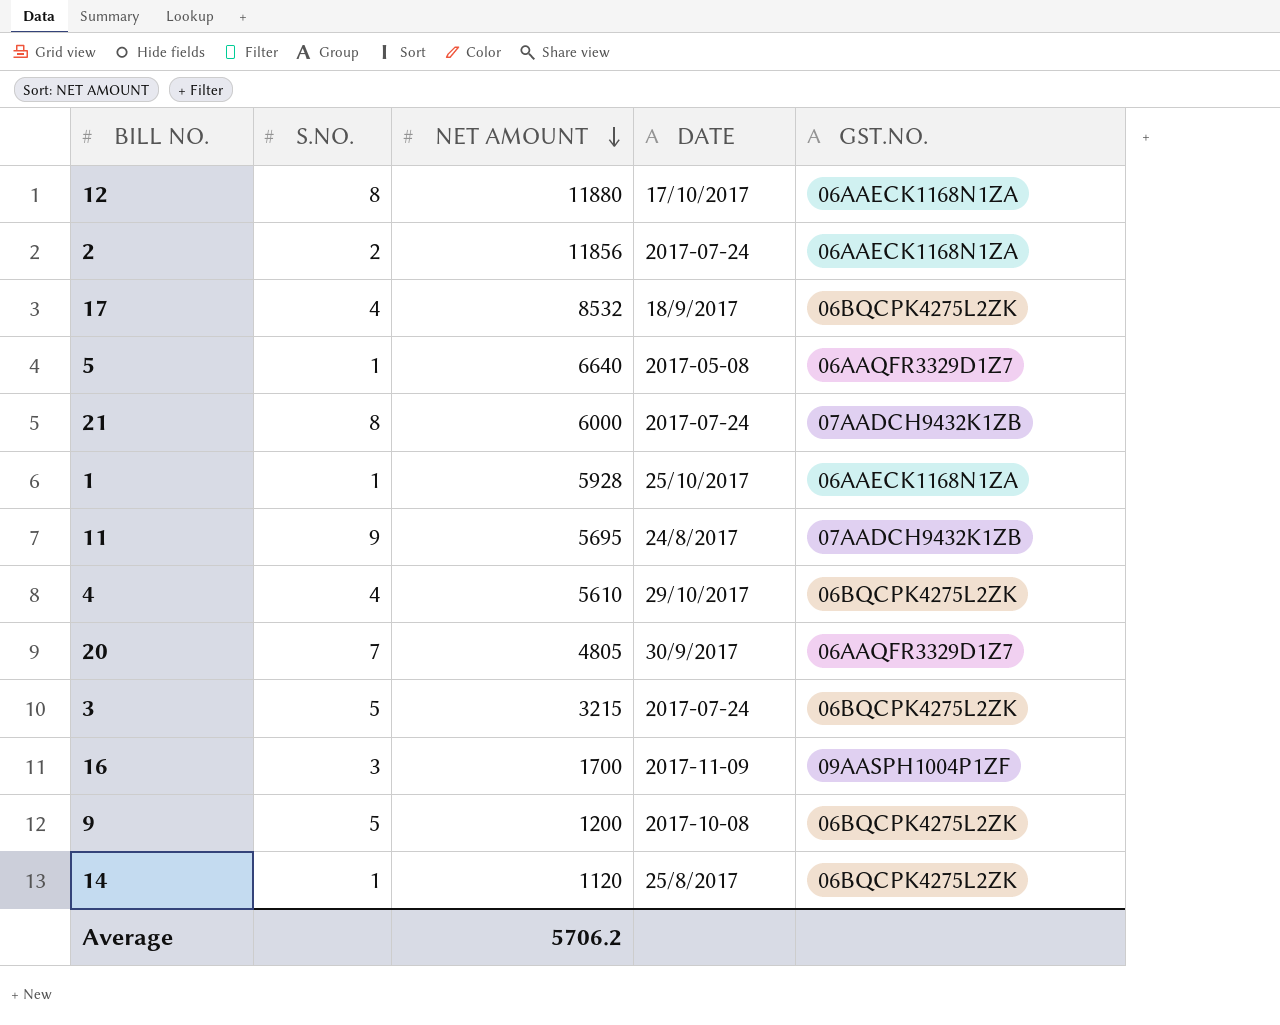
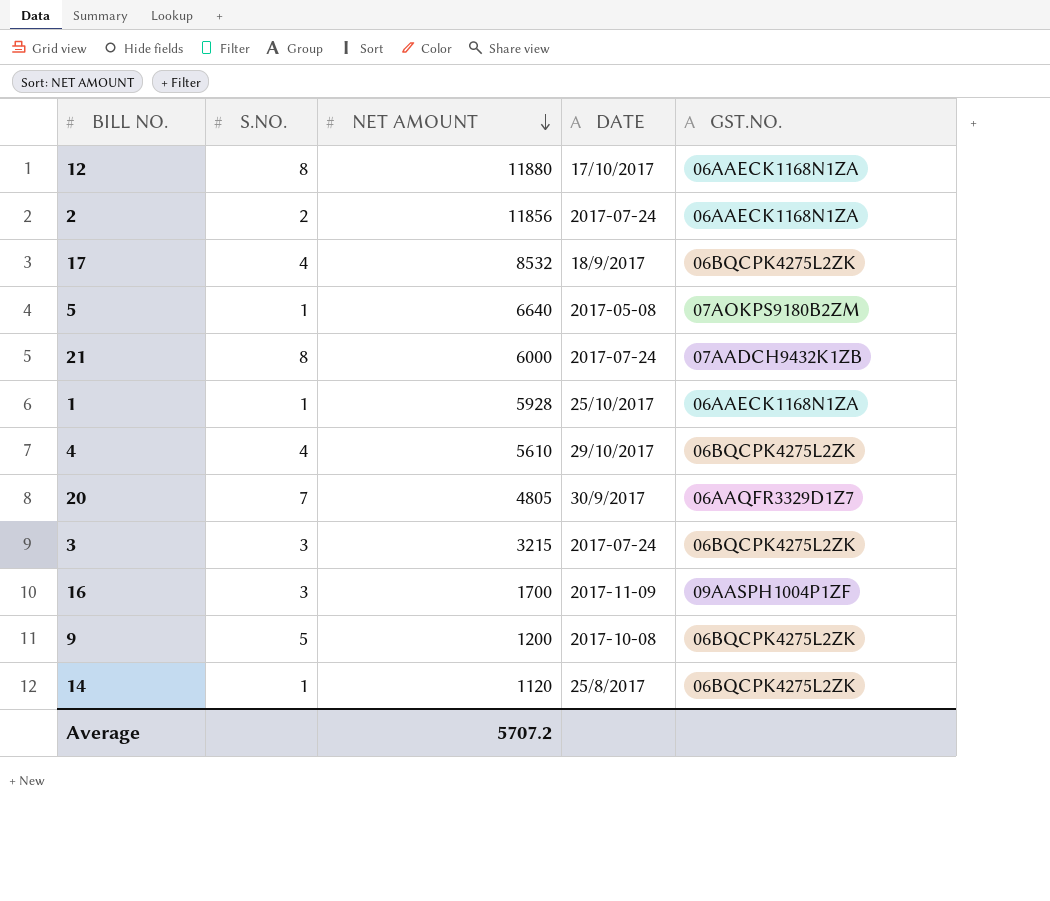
row 11: 9 | 5695 | 24/8/2017 | 07AADCH9432K1ZB -> none
5 | GST.NO.: 06AAQFR3329D1Z7 -> 07AOKPS9180B2ZM
3 | S.NO.: 5 -> 3
Average | NET AMOUNT: 5706.2 -> 5707.2

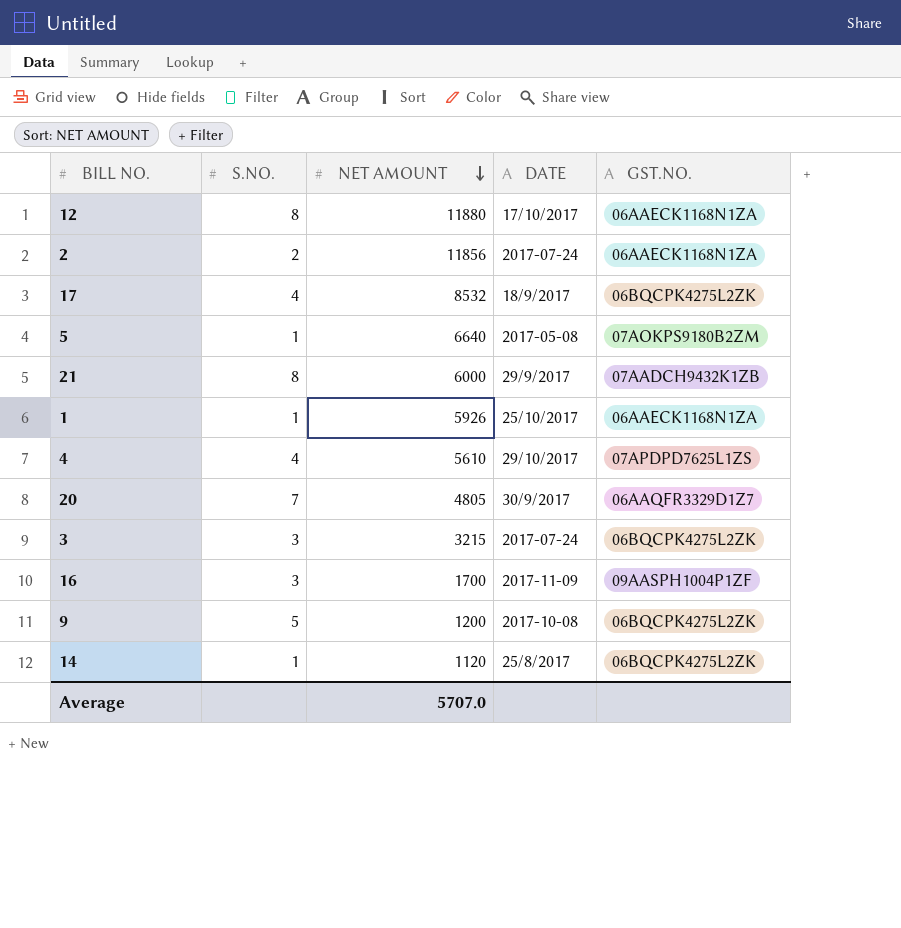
21 | DATE: 2017-07-24 -> 29/9/2017
1 | NET AMOUNT: 5928 -> 5926
4 | GST.NO.: 06BQCPK4275L2ZK -> 07APDPD7625L1ZS
Average | NET AMOUNT: 5707.2 -> 5707.0

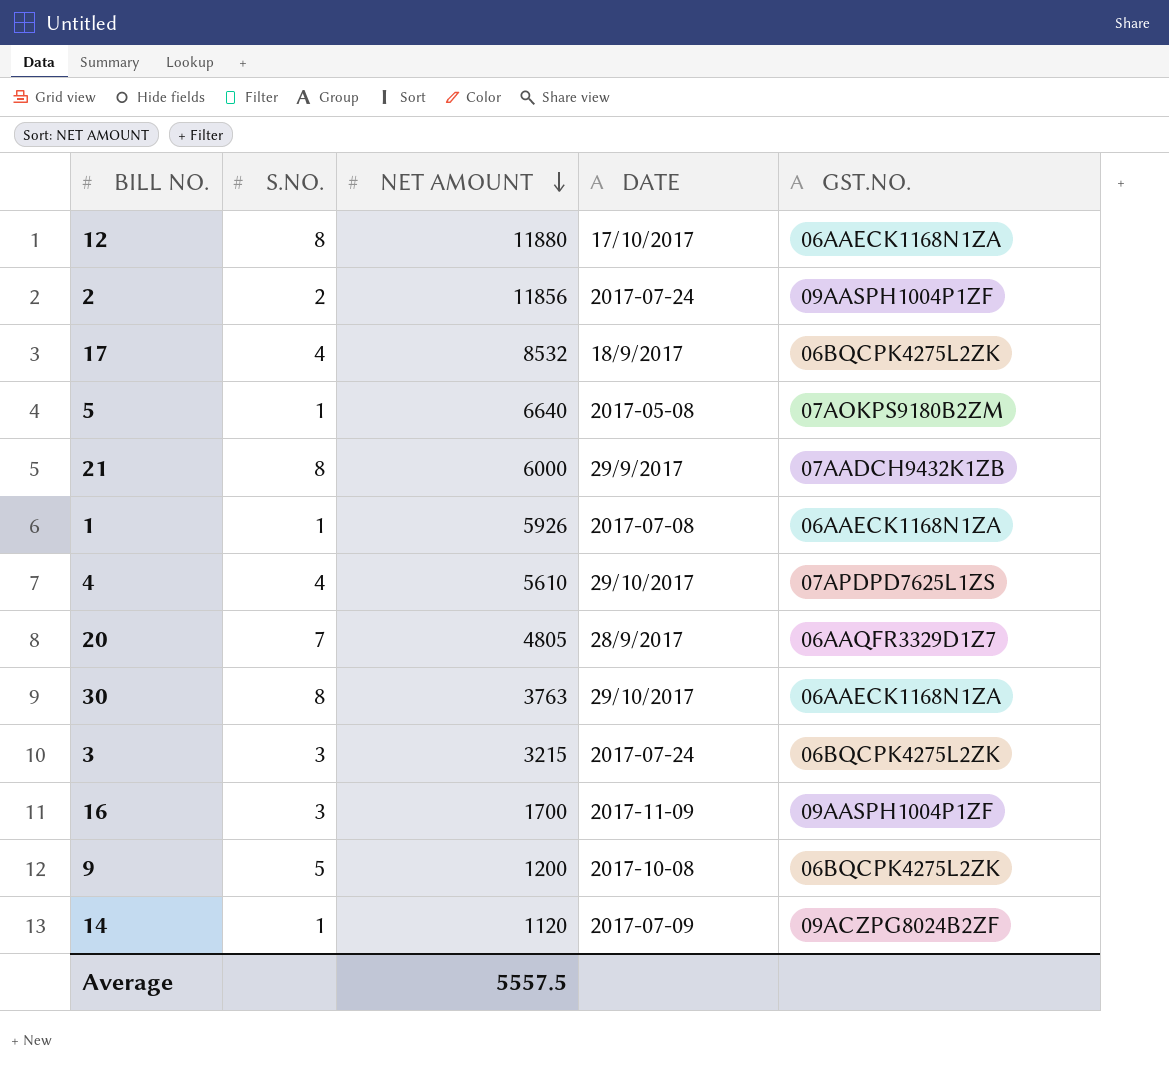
2 | GST.NO.: 06AAECK1168N1ZA -> 09AASPH1004P1ZF
1 | DATE: 25/10/2017 -> 2017-07-08
20 | DATE: 30/9/2017 -> 28/9/2017
row 30: none -> 8 | 3763 | 29/10/2017 | 06AAECK1168N1ZA
14 | DATE: 25/8/2017 -> 2017-07-09
14 | GST.NO.: 06BQCPK4275L2ZK -> 09ACZPG8024B2ZF
Average | NET AMOUNT: 5707.0 -> 5557.5

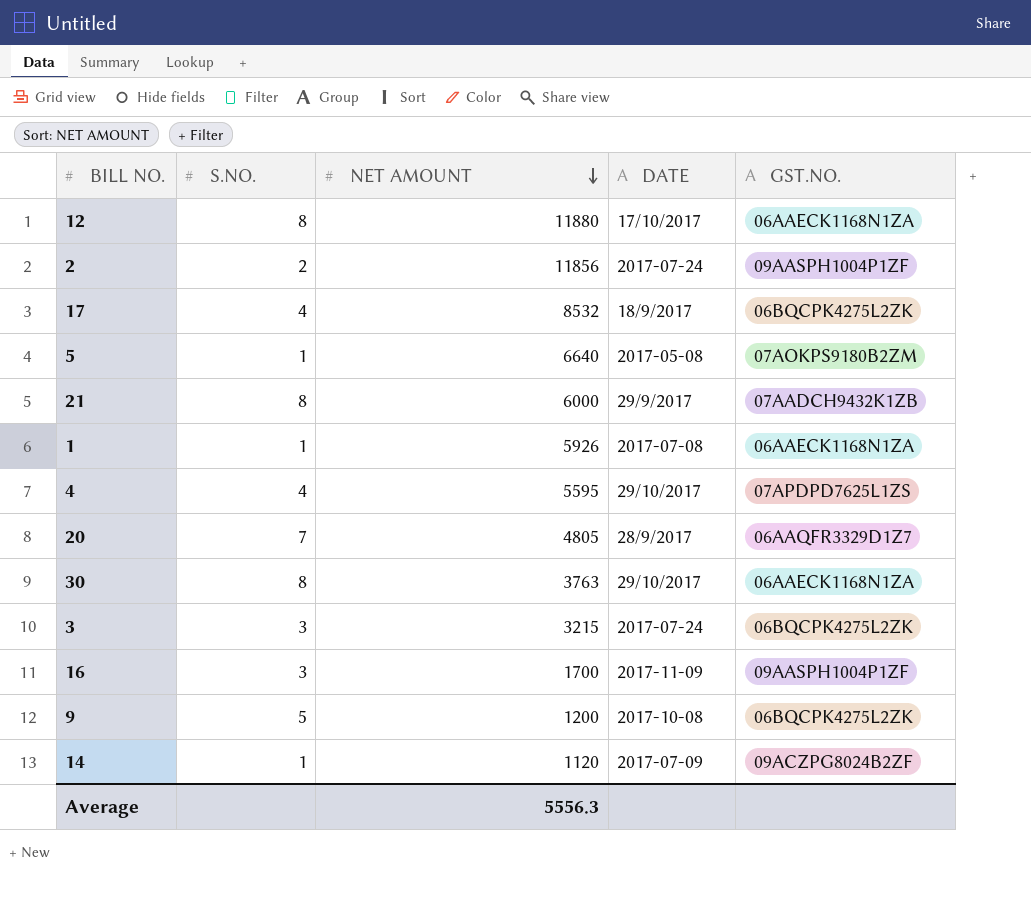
4 | NET AMOUNT: 5610 -> 5595
Average | NET AMOUNT: 5557.5 -> 5556.3

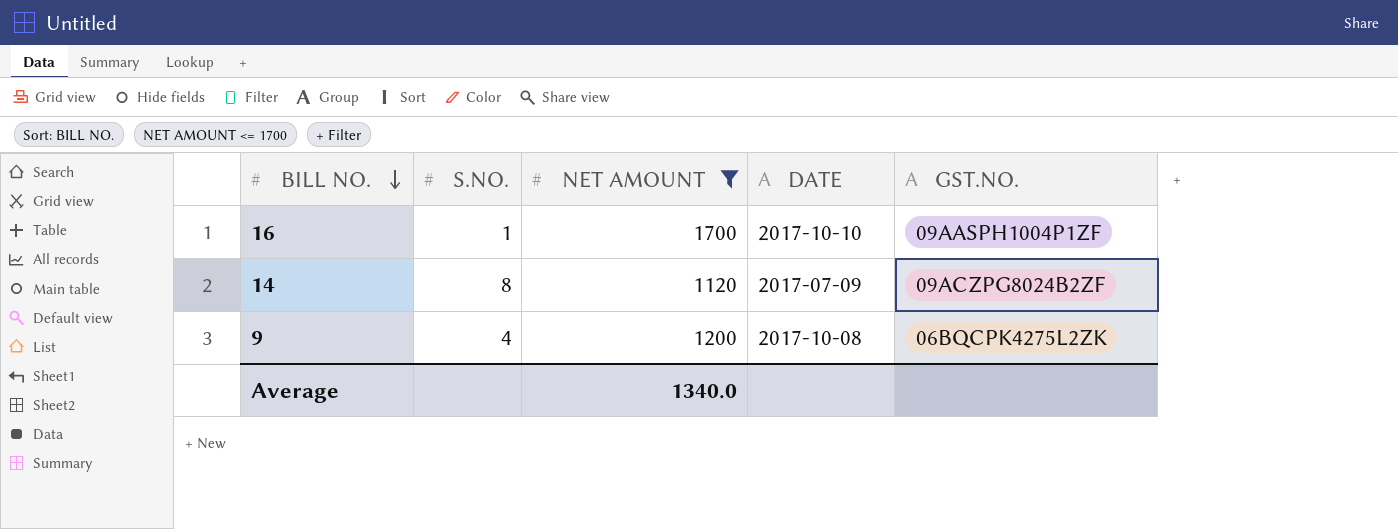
filter: none -> NET AMOUNT <= 1700
row order: NET AMOUNT descending -> BILL NO. descending
16 | S.NO.: 3 -> 1
16 | DATE: 2017-11-09 -> 2017-10-10
14 | S.NO.: 1 -> 8
9 | S.NO.: 5 -> 4
Average | NET AMOUNT: 5556.3 -> 1340.0

